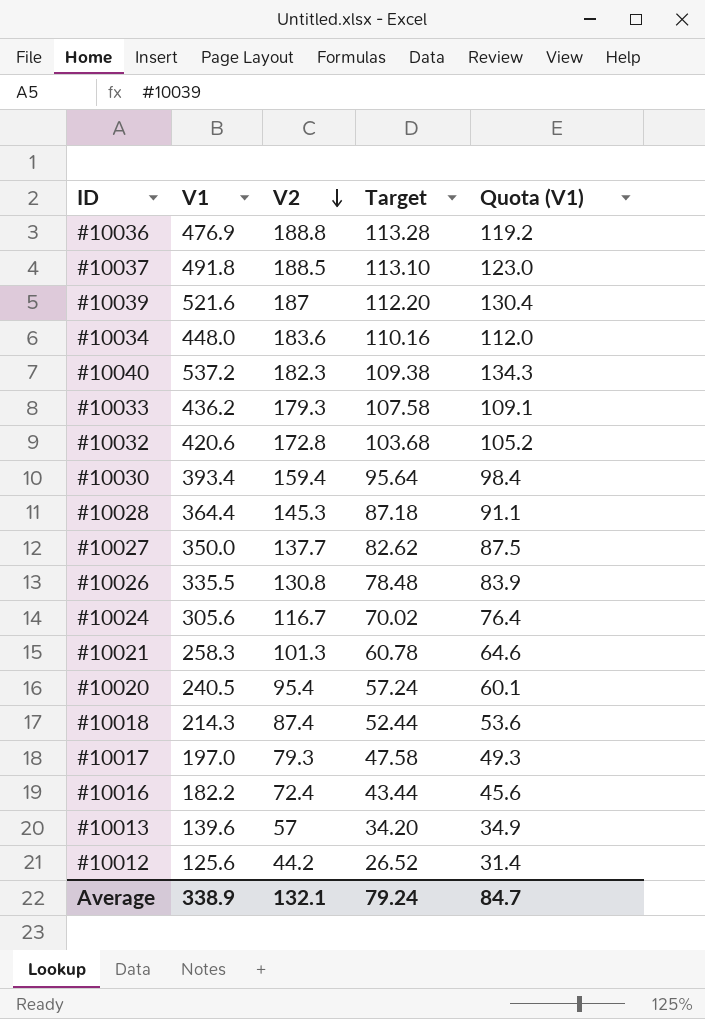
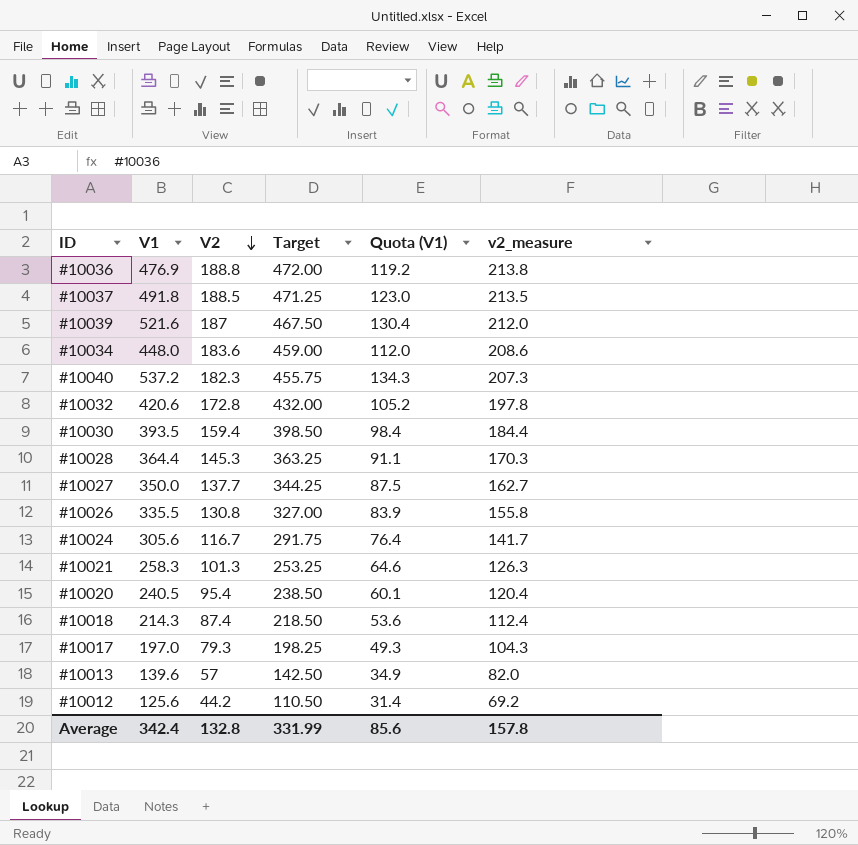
column Target | formula: [V2] * 0.6 -> [V2] * 2.5
column v2_measure | formula: none -> [V2] + 25
row #10033: 436.2 | 179.3 | 107.58 | 109.1 -> none
row #10016: 182.2 | 72.4 | 43.44 | 45.6 -> none
#10030 | V1: 393.4 -> 393.5
Average | V1: 338.9 -> 342.4
Average | V2: 132.1 -> 132.8
Average | Target: 79.24 -> 331.99
Average | Quota (V1): 84.7 -> 85.6

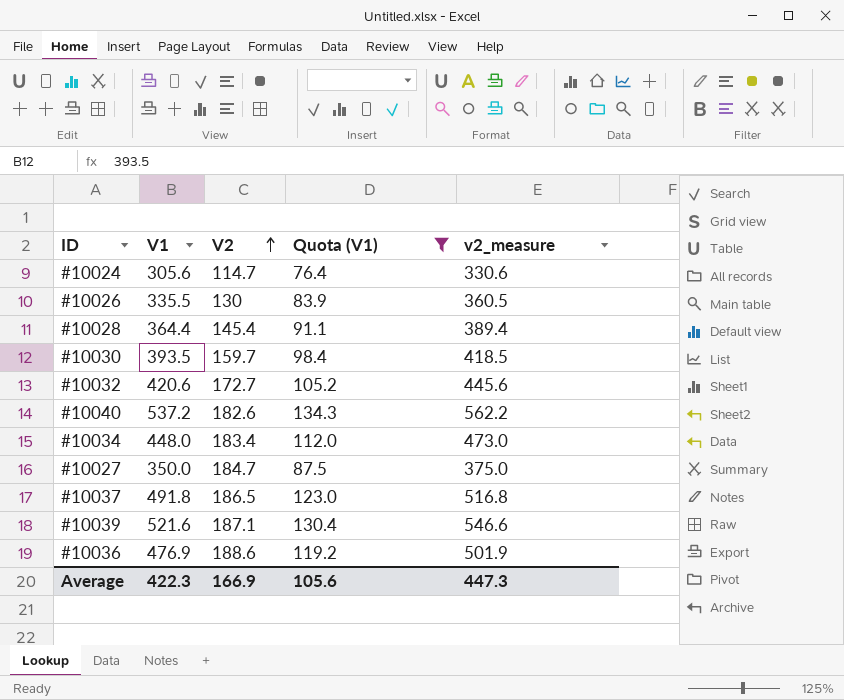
filter: none -> Quota (V1) >= 76.4
row order: V2 descending -> V2 ascending
column Target | formula: [V2] * 2.5 -> none
column v2_measure | formula: [V2] + 25 -> [V1] + 25
#10024 | V2: 116.7 -> 114.7
#10026 | V2: 130.8 -> 130
#10028 | V2: 145.3 -> 145.4
#10030 | V2: 159.4 -> 159.7
#10032 | V2: 172.8 -> 172.7
#10040 | V2: 182.3 -> 182.6
#10034 | V2: 183.6 -> 183.4
#10027 | V2: 137.7 -> 184.7
#10037 | V2: 188.5 -> 186.5
#10039 | V2: 187 -> 187.1
#10036 | V2: 188.8 -> 188.6
Average | V1: 342.4 -> 422.3
Average | V2: 132.8 -> 166.9
Average | Quota (V1): 85.6 -> 105.6
Average | v2_measure: 157.8 -> 447.3

